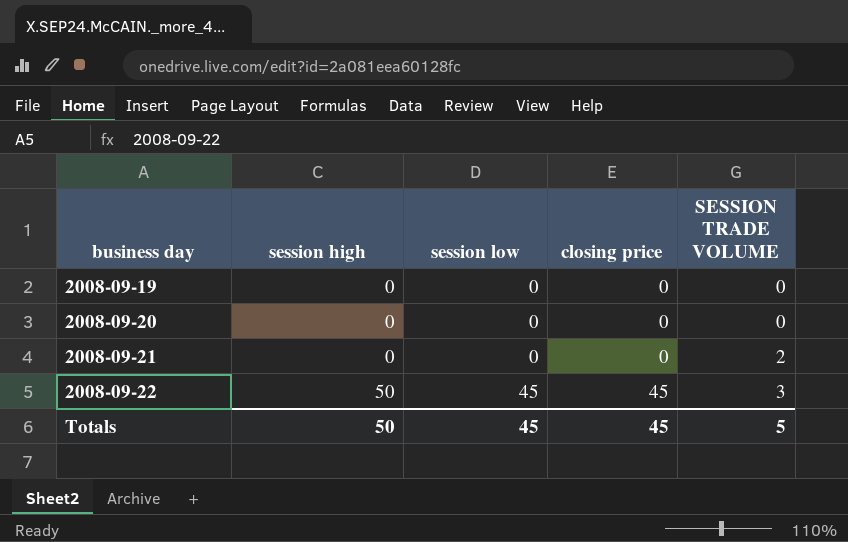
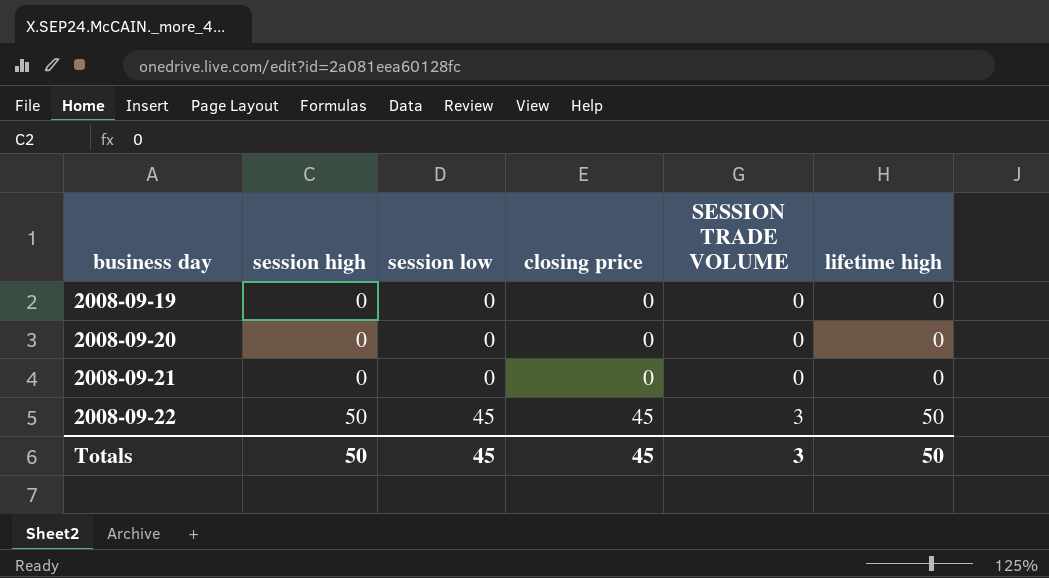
column lifetime high | position: none -> 6
2008-09-21 | SESSION TRADE VOLUME: 2 -> 0
Totals | SESSION TRADE VOLUME: 5 -> 3

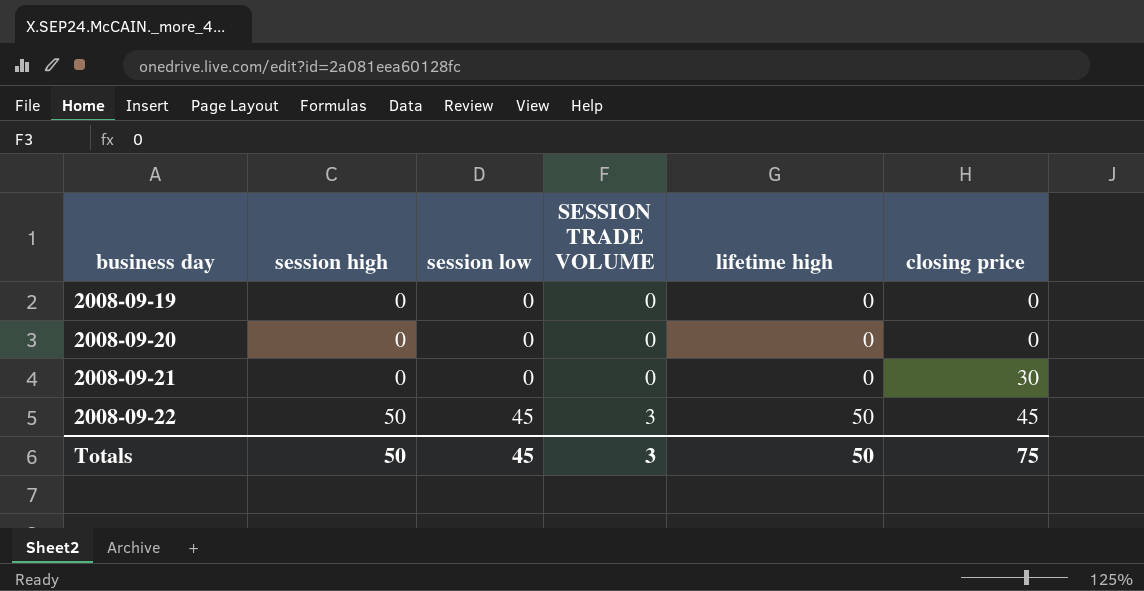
column closing price | position: 4 -> 6
2008-09-21 | closing price: 0 -> 30
Totals | closing price: 45 -> 75

